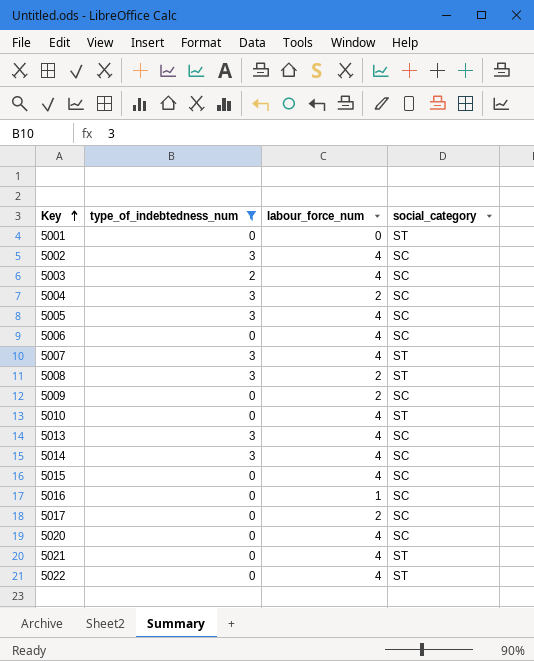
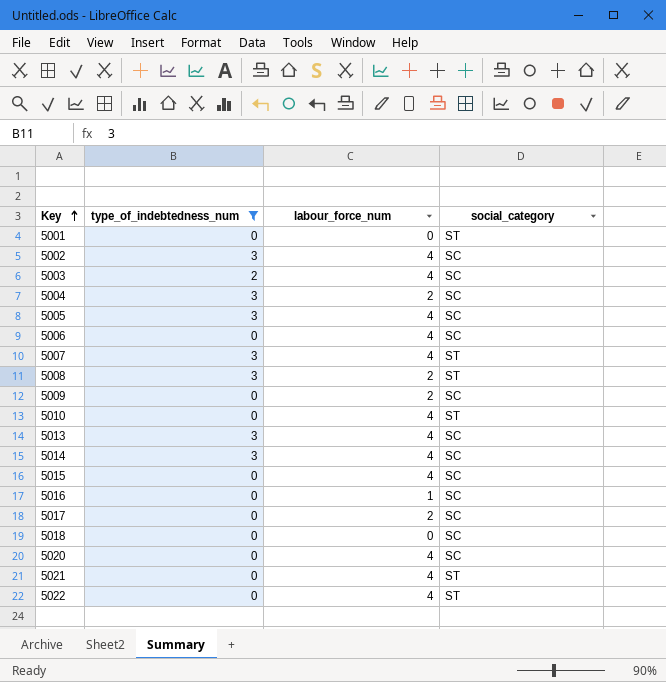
row 5018: none -> 0 | 0 | SC

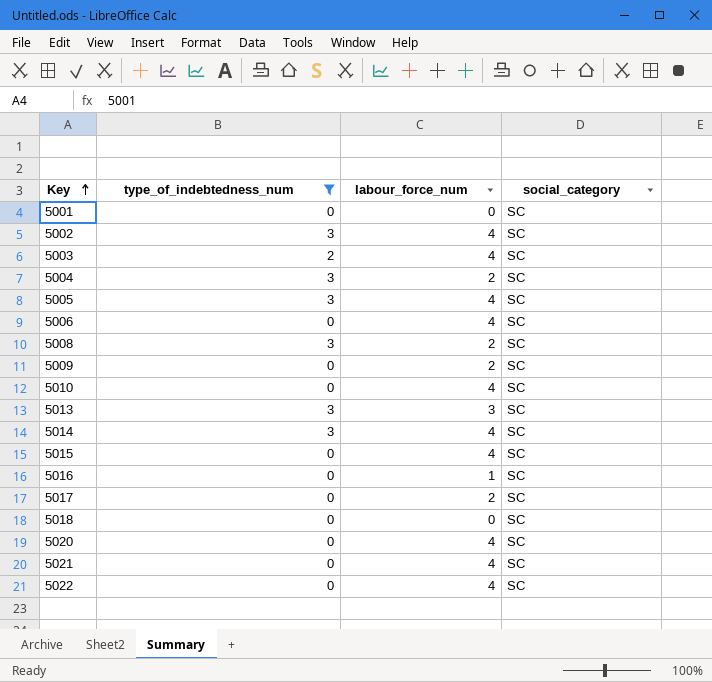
row 5007: 3 | 4 | ST -> none
5001 | social_category: ST -> SC
5008 | social_category: ST -> SC
5010 | social_category: ST -> SC
5013 | labour_force_num: 4 -> 3
5021 | social_category: ST -> SC
5022 | social_category: ST -> SC

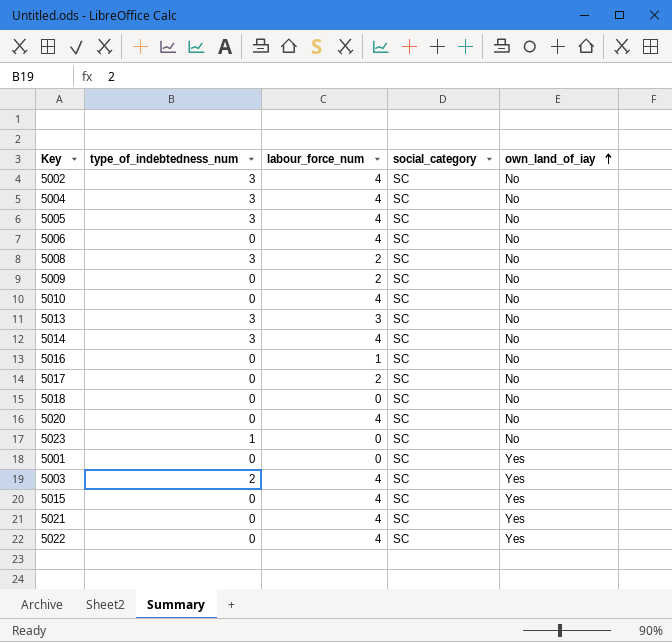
filter: type_of_indebtedness_num != 1 -> none
row order: Key ascending -> own_land_of_iay ascending
column own_land_of_iay | position: none -> 5
5004 | labour_force_num: 2 -> 4

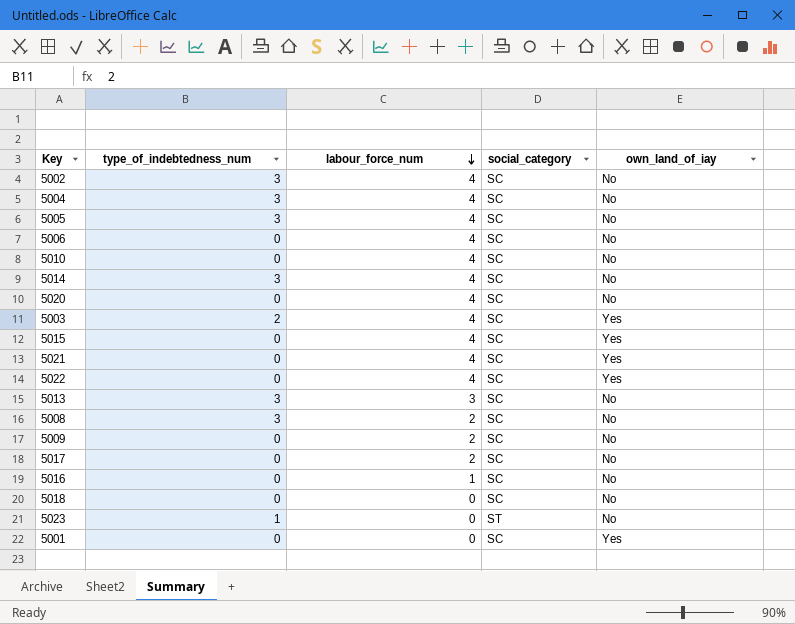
row order: own_land_of_iay ascending -> labour_force_num descending
5023 | social_category: SC -> ST

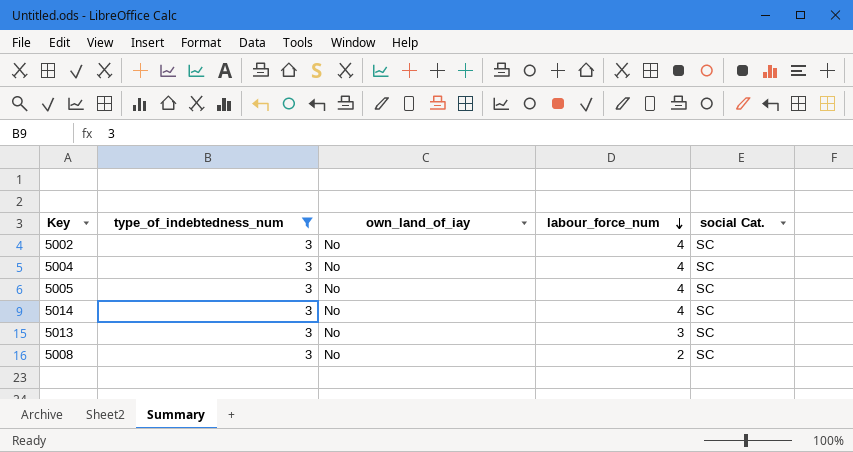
filter: none -> type_of_indebtedness_num = 3
column own_land_of_iay | position: 5 -> 3
column name: social_category -> social Cat.

